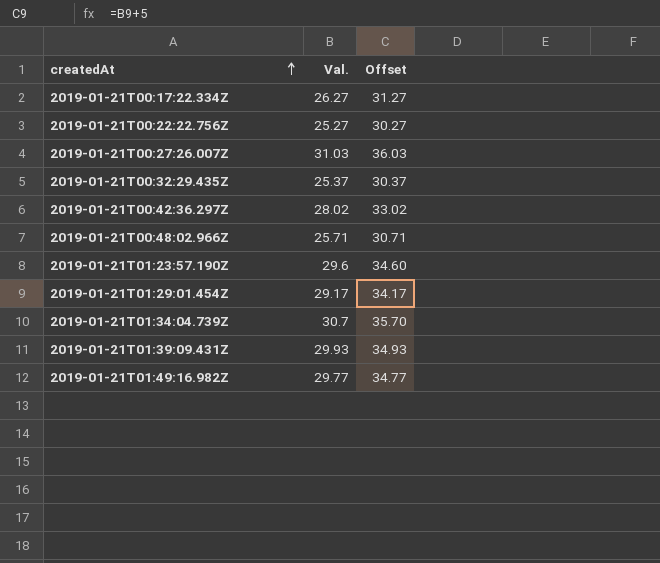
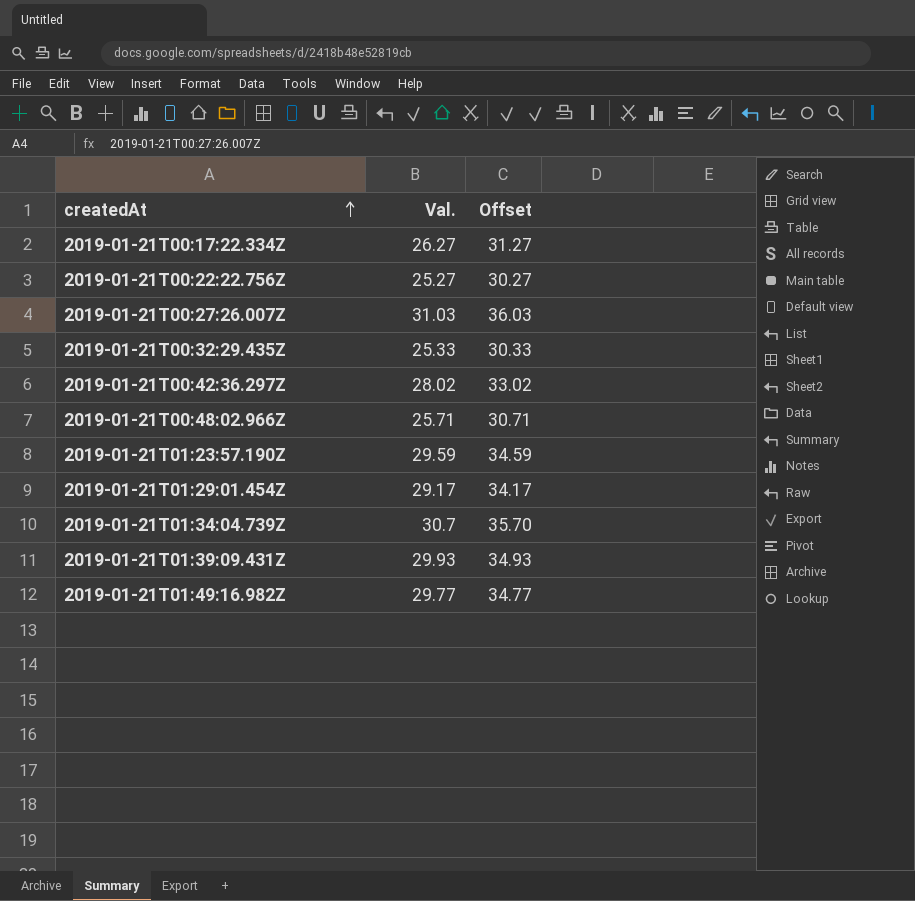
2019-01-21T00:32:29.435Z | Val.: 25.37 -> 25.33
2019-01-21T00:32:29.435Z | Offset: 30.37 -> 30.33
2019-01-21T01:23:57.190Z | Val.: 29.6 -> 29.59
2019-01-21T01:23:57.190Z | Offset: 34.60 -> 34.59

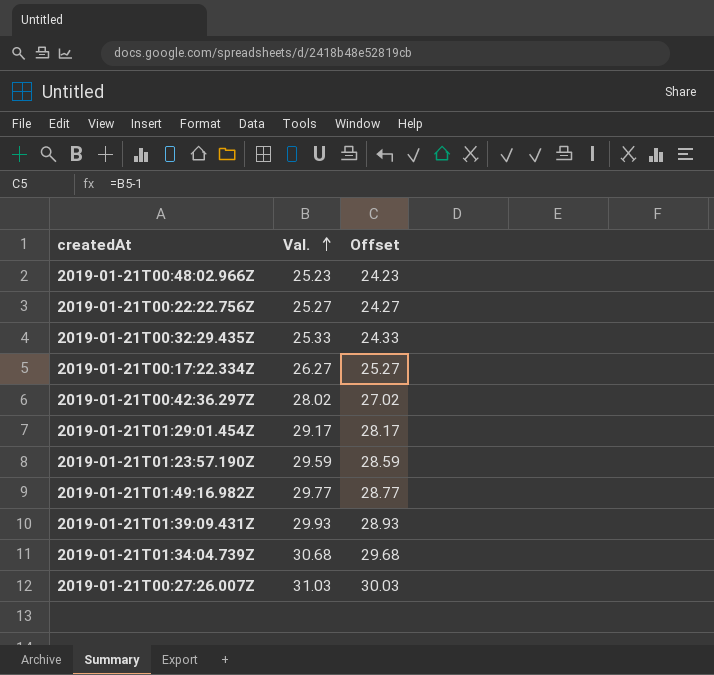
row order: createdAt ascending -> Val. ascending
column Offset | formula: [Val.] + 5 -> [Val.] - 1
2019-01-21T00:48:02.966Z | Val.: 25.71 -> 25.23
2019-01-21T01:34:04.739Z | Val.: 30.7 -> 30.68

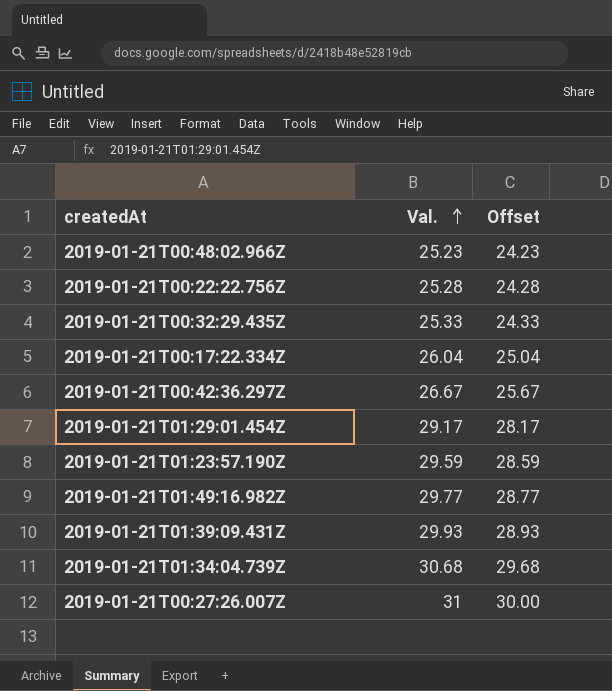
2019-01-21T00:22:22.756Z | Val.: 25.27 -> 25.28
2019-01-21T00:22:22.756Z | Offset: 24.27 -> 24.28
2019-01-21T00:17:22.334Z | Val.: 26.27 -> 26.04
2019-01-21T00:17:22.334Z | Offset: 25.27 -> 25.04
2019-01-21T00:42:36.297Z | Val.: 28.02 -> 26.67
2019-01-21T00:42:36.297Z | Offset: 27.02 -> 25.67
2019-01-21T00:27:26.007Z | Val.: 31.03 -> 31
2019-01-21T00:27:26.007Z | Offset: 30.03 -> 30.00

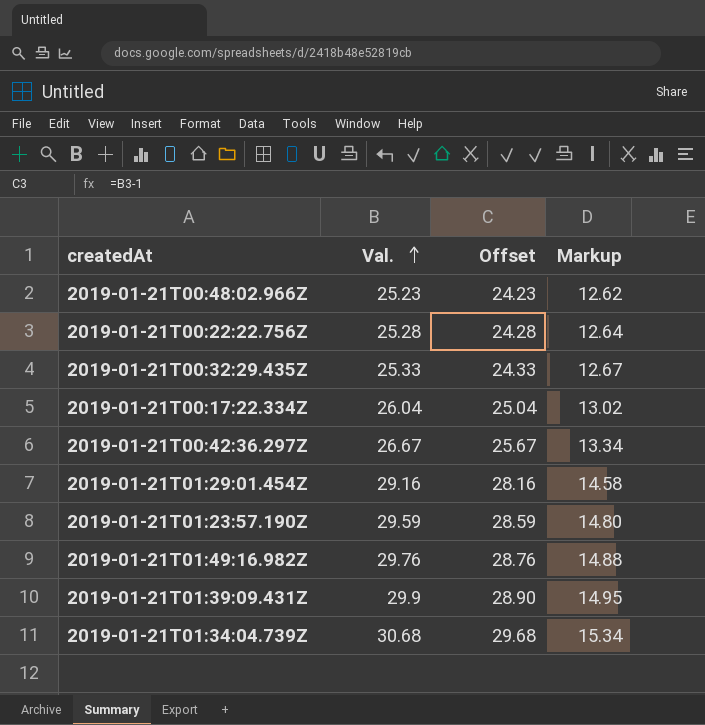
column Markup | formula: none -> [Val.] * 0.5
row 2019-01-21T00:27:26.007Z: 31 | 30.00 -> none
2019-01-21T01:29:01.454Z | Val.: 29.17 -> 29.16
2019-01-21T01:29:01.454Z | Offset: 28.17 -> 28.16
2019-01-21T01:49:16.982Z | Val.: 29.77 -> 29.76
2019-01-21T01:49:16.982Z | Offset: 28.77 -> 28.76
2019-01-21T01:39:09.431Z | Val.: 29.93 -> 29.9
2019-01-21T01:39:09.431Z | Offset: 28.93 -> 28.90

